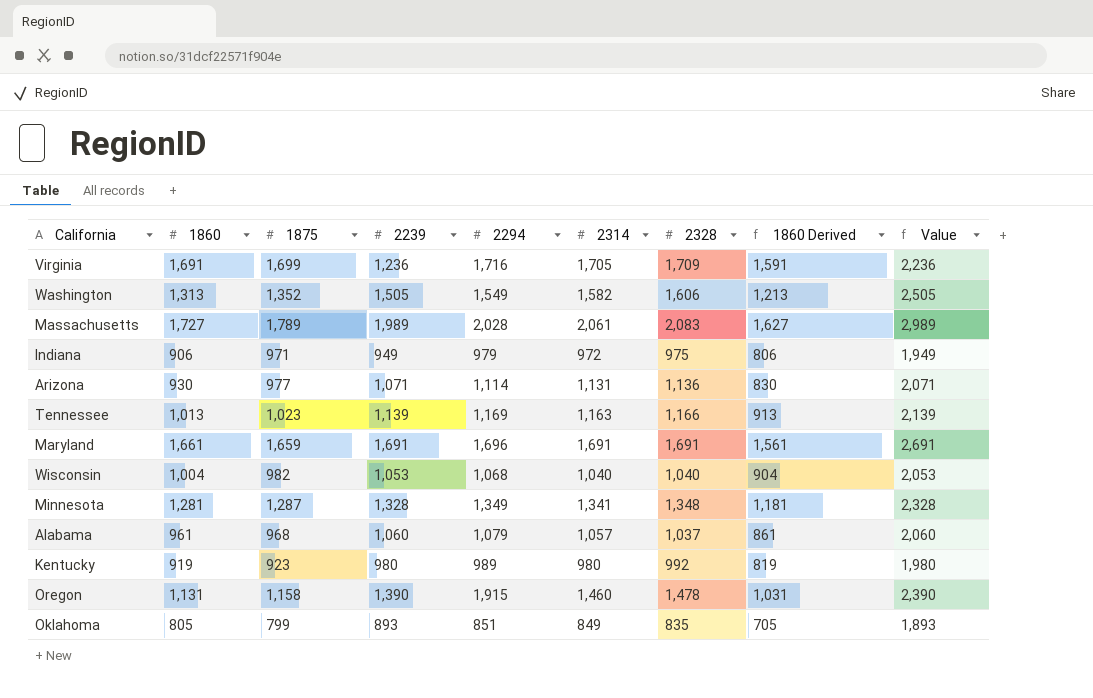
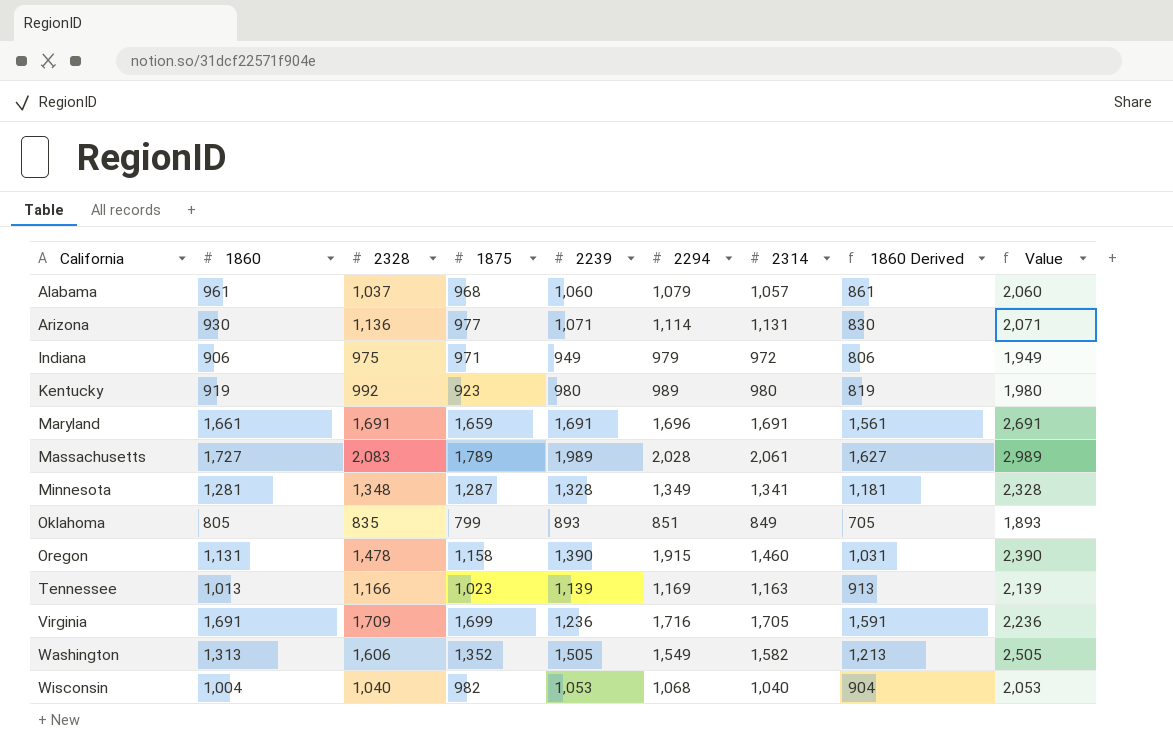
row order: none -> California ascending
column 2328 | position: 7 -> 3

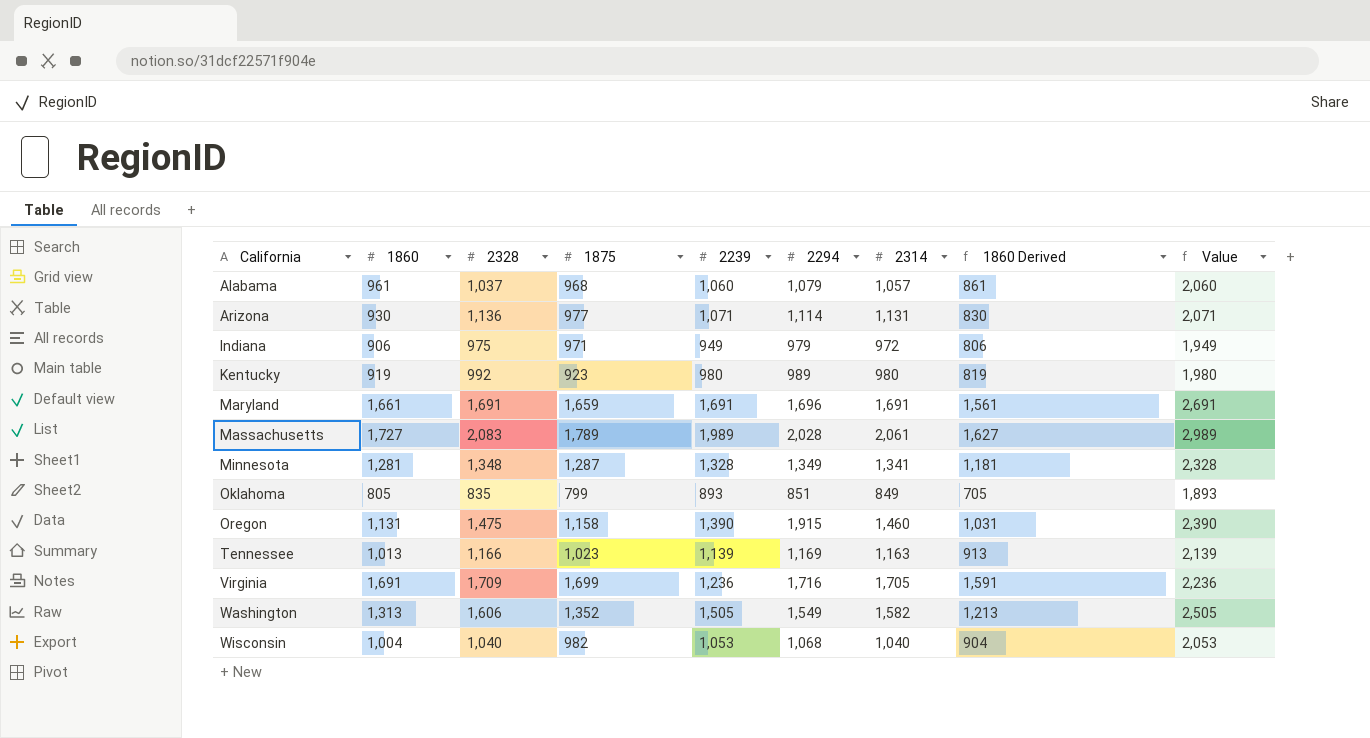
Oregon | 2328: 1,478 -> 1,475

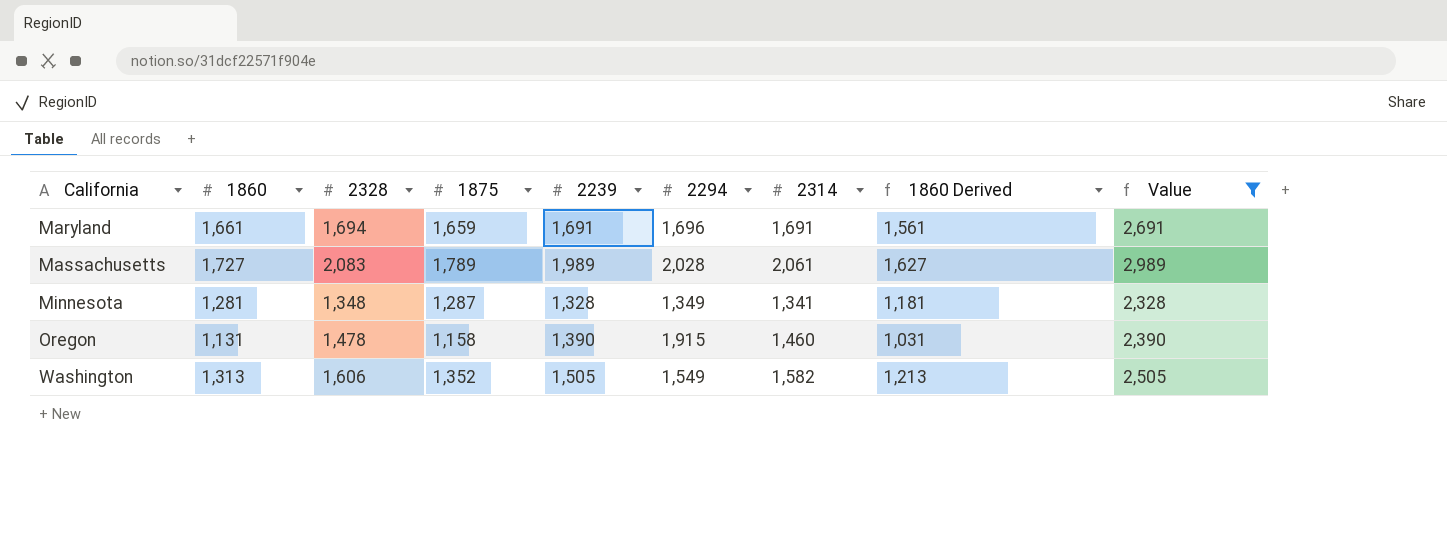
filter: none -> Value >= 2,328
Maryland | 2328: 1,691 -> 1,694
Oregon | 2328: 1,475 -> 1,478

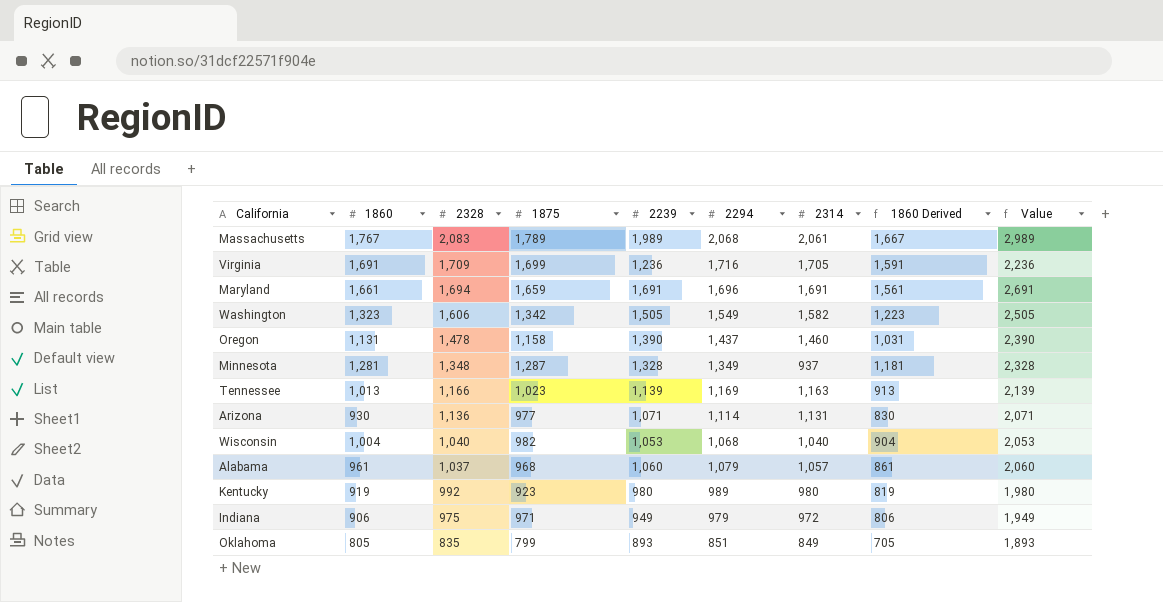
filter: Value >= 2,328 -> none
row order: California ascending -> 2328 descending
Massachusetts | 1860: 1,727 -> 1,767
Massachusetts | 2294: 2,028 -> 2,068
Massachusetts | 1860 Derived: 1,627 -> 1,667
Washington | 1860: 1,313 -> 1,323
Washington | 1875: 1,352 -> 1,342
Washington | 1860 Derived: 1,213 -> 1,223
Oregon | 2294: 1,915 -> 1,437
Minnesota | 2314: 1,341 -> 937

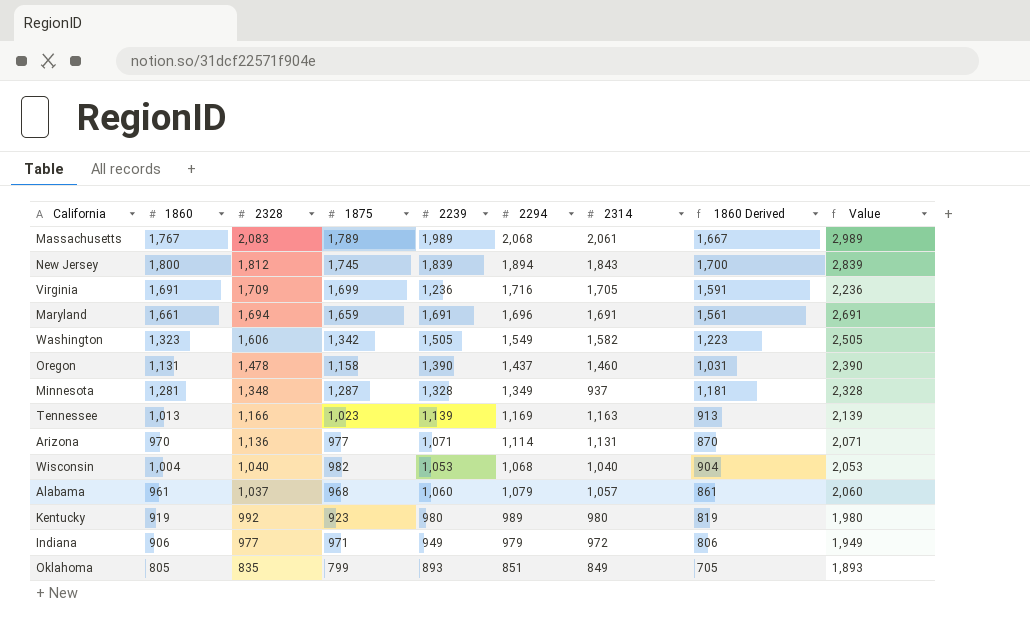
row New Jersey: none -> 1,800 | 1,812 | 1,745 | 1,839 | 1,894 | 1,843 | 1,700 | 2,839
Arizona | 1860: 930 -> 970
Arizona | 1860 Derived: 830 -> 870
Indiana | 2328: 975 -> 977

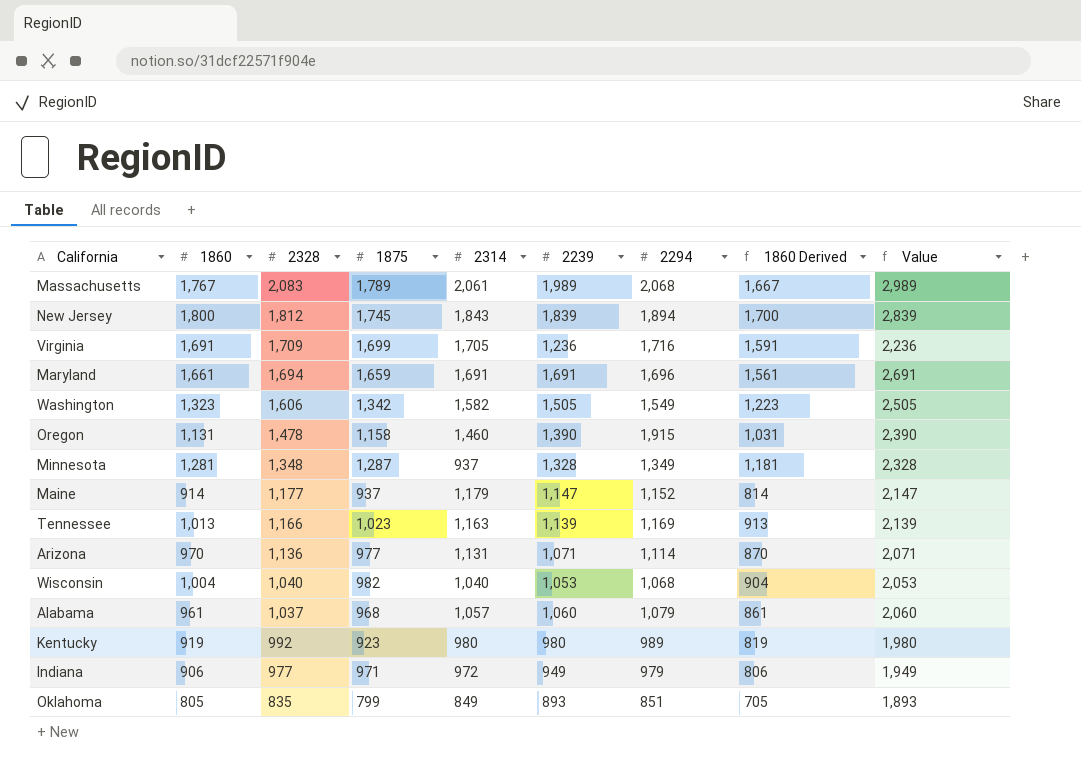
column 2314 | position: 7 -> 5
Oregon | 2294: 1,437 -> 1,915
row Maine: none -> 914 | 1,177 | 937 | 1,179 | 1,147 | 1,152 | 814 | 2,147

